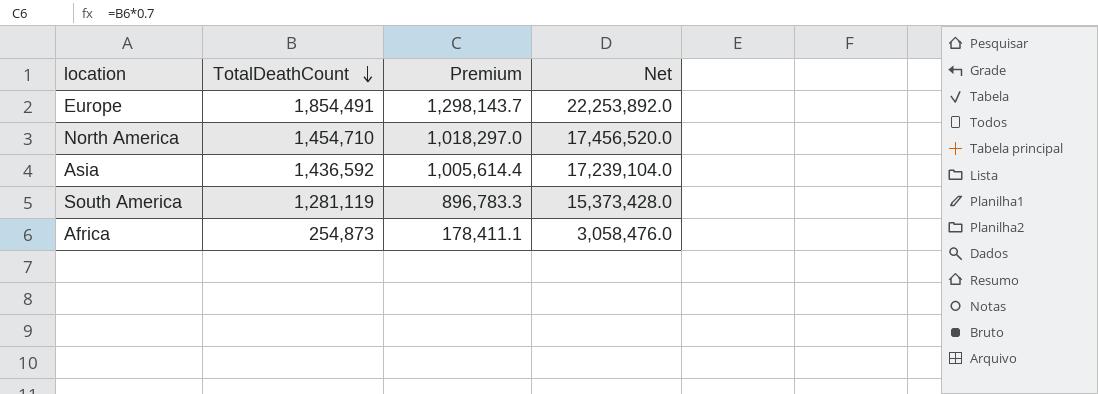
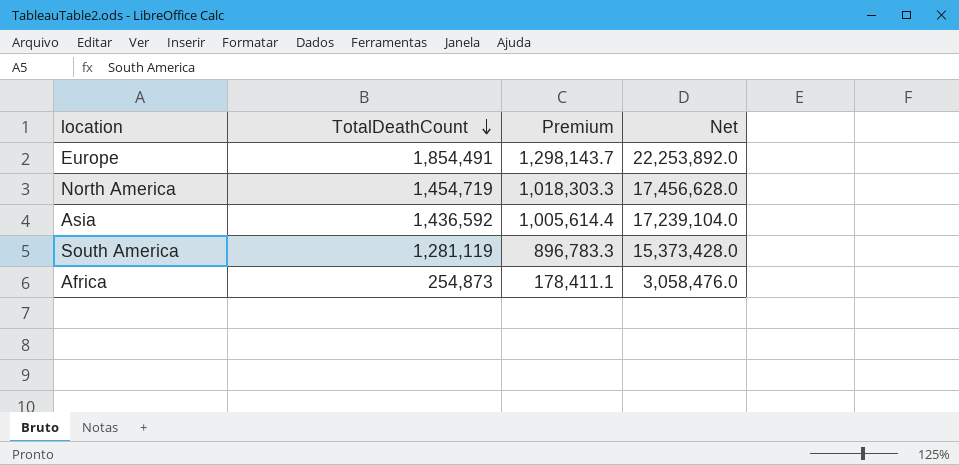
North America | TotalDeathCount: 1,454,710 -> 1,454,719
North America | Premium: 1,018,297.0 -> 1,018,303.3
North America | Net: 17,456,520.0 -> 17,456,628.0

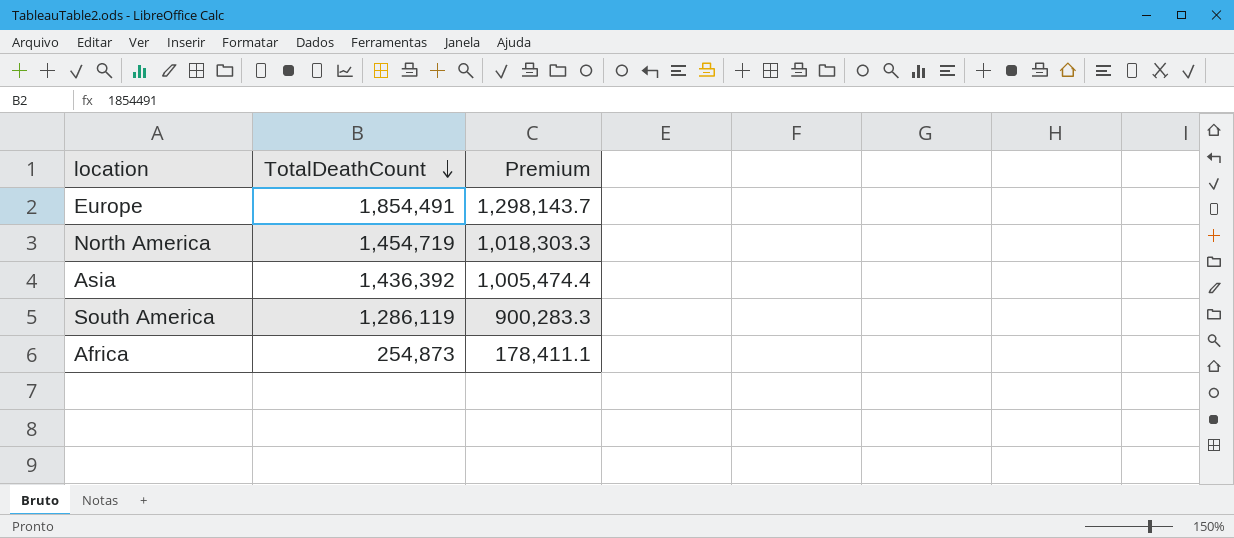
column Net | formula: [TotalDeathCount] * 12 -> none
Asia | TotalDeathCount: 1,436,592 -> 1,436,392
Asia | Premium: 1,005,614.4 -> 1,005,474.4
South America | TotalDeathCount: 1,281,119 -> 1,286,119
South America | Premium: 896,783.3 -> 900,283.3

